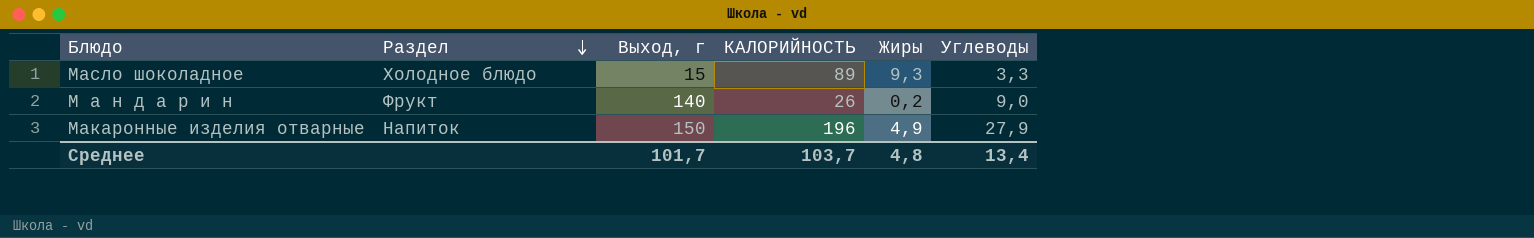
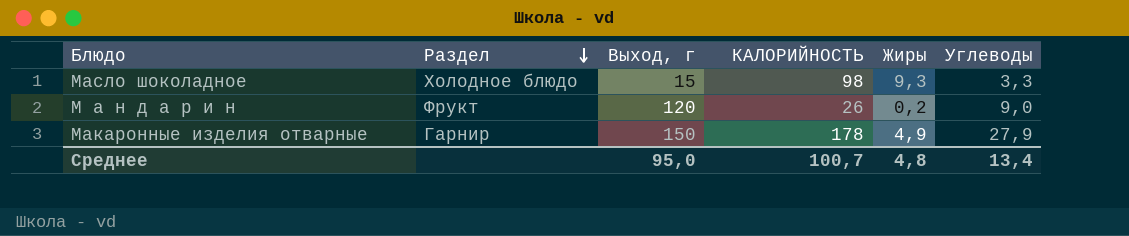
Масло шоколадное | КАЛОРИЙНОСТЬ: 89 -> 98
М а н д а р и н | Выход, г: 140 -> 120
Макаронные изделия отварные | Раздел: Напиток -> Гарнир
Макаронные изделия отварные | КАЛОРИЙНОСТЬ: 196 -> 178
Среднее | Выход, г: 101,7 -> 95,0
Среднее | КАЛОРИЙНОСТЬ: 103,7 -> 100,7

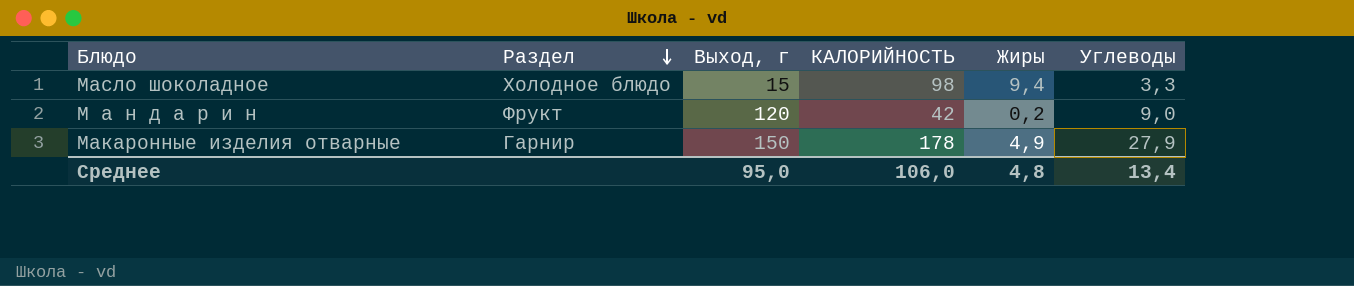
Масло шоколадное | Жиры: 9,3 -> 9,4
М а н д а р и н | КАЛОРИЙНОСТЬ: 26 -> 42
Среднее | КАЛОРИЙНОСТЬ: 100,7 -> 106,0

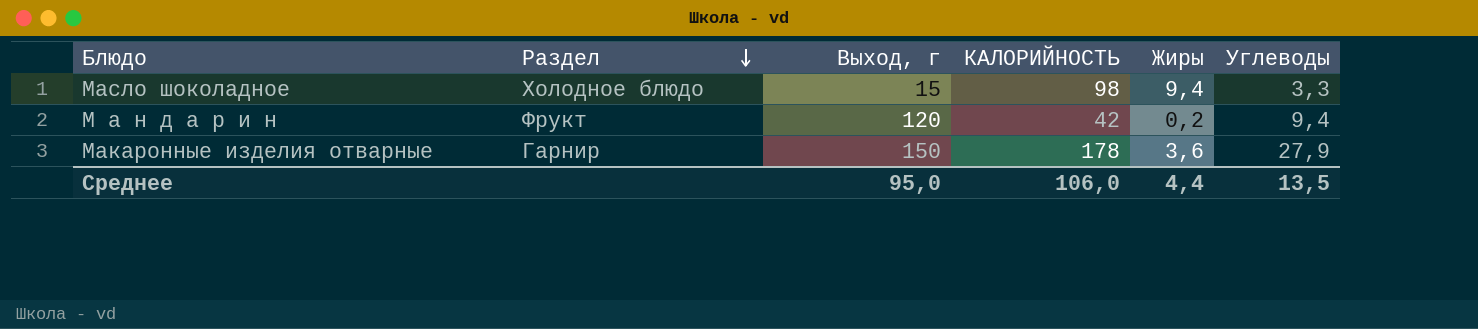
М а н д а р и н | Углеводы: 9,0 -> 9,4
Макаронные изделия отварные | Жиры: 4,9 -> 3,6
Среднее | Жиры: 4,8 -> 4,4
Среднее | Углеводы: 13,4 -> 13,5

